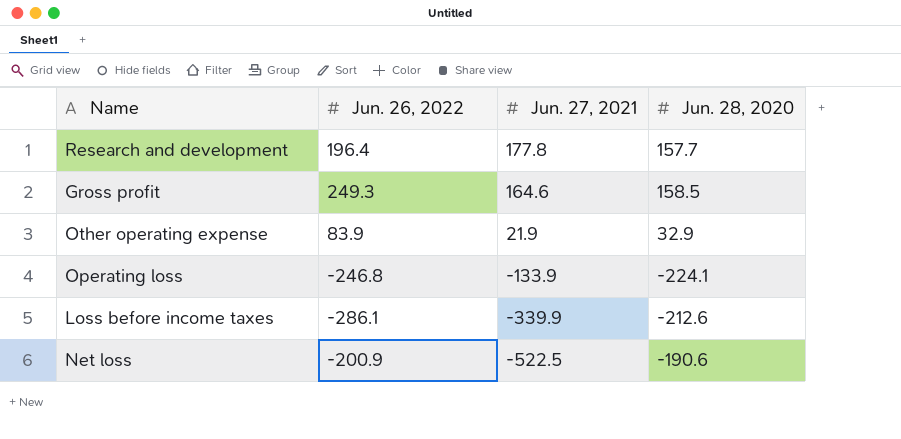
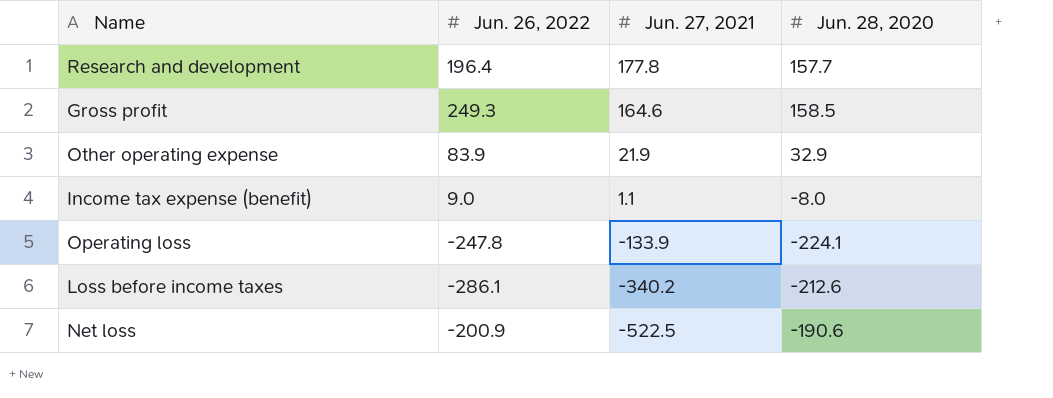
row Income tax expense (benefit): none -> 9.0 | 1.1 | -8.0
Operating loss | Jun. 26, 2022: -246.8 -> -247.8
Loss before income taxes | Jun. 27, 2021: -339.9 -> -340.2

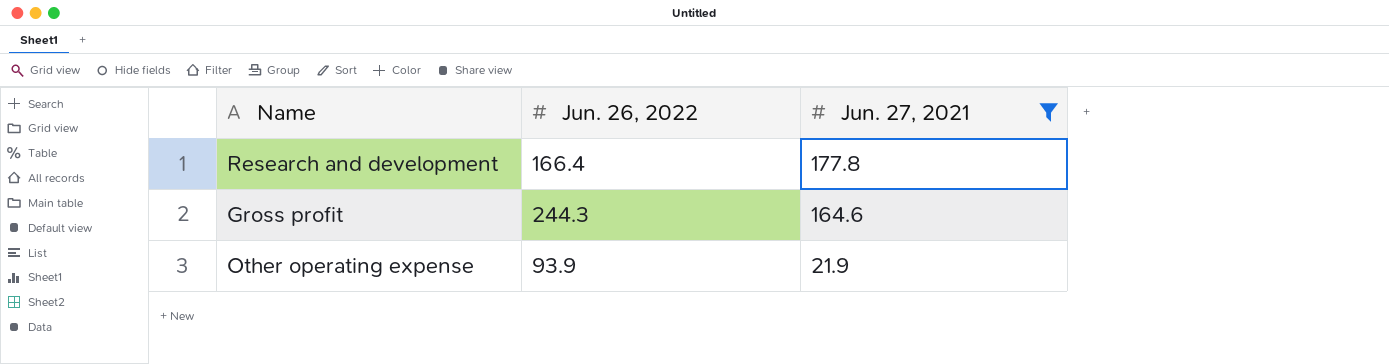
filter: none -> Jun. 27, 2021 >= 21.9
column Jun. 28, 2020 | position: 4 -> none
Research and development | Jun. 26, 2022: 196.4 -> 166.4
Gross profit | Jun. 26, 2022: 249.3 -> 244.3
Other operating expense | Jun. 26, 2022: 83.9 -> 93.9

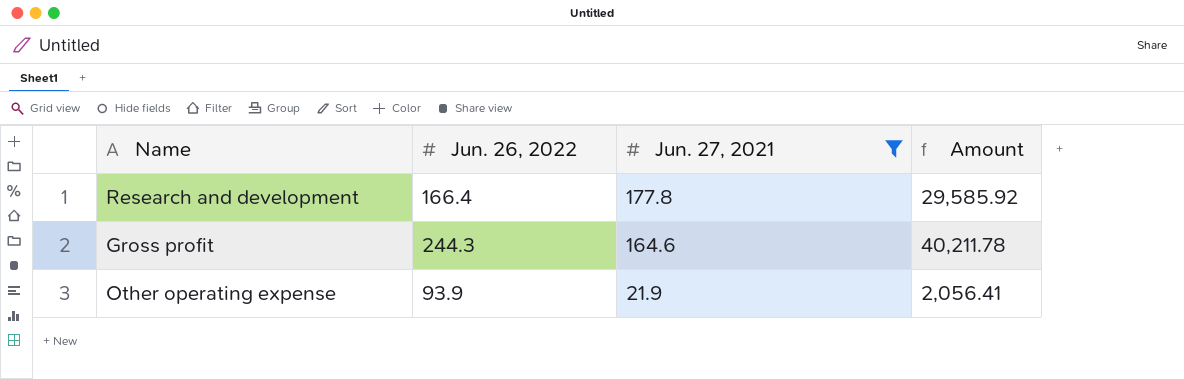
column Amount | formula: none -> [Jun. 26, 2022] * [Jun. 27, 2021]

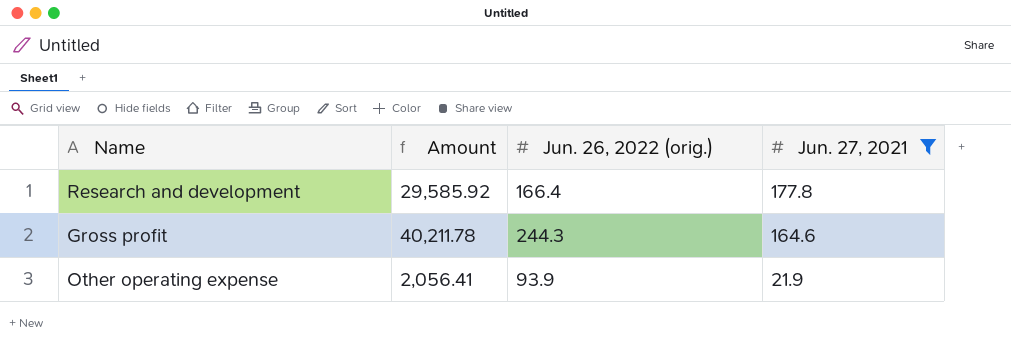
column Amount | position: 4 -> 2
column name: Jun. 26, 2022 -> Jun. 26, 2022 (orig.)

